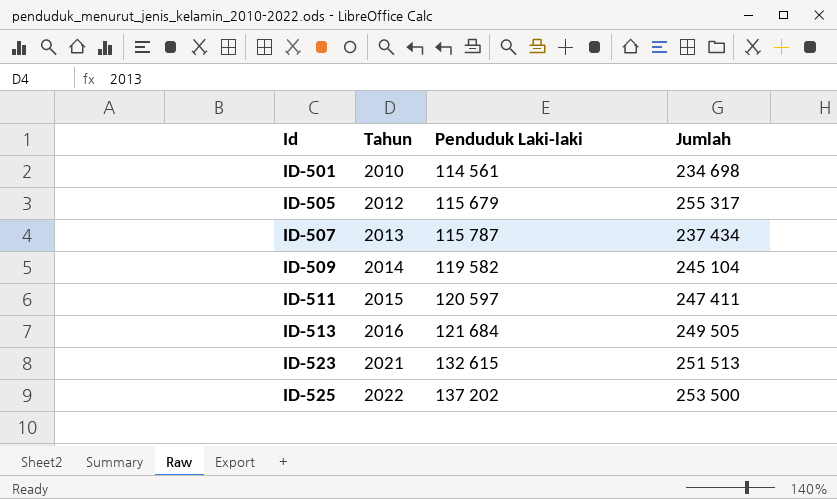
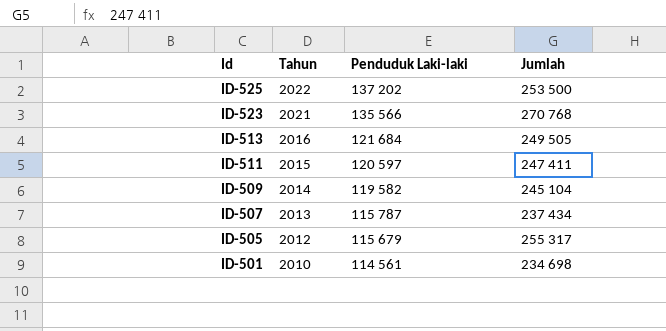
row order: Id ascending -> Id descending
ID-523 | Penduduk Laki-laki: 132 615 -> 135 566
ID-523 | Jumlah: 251 513 -> 270 768

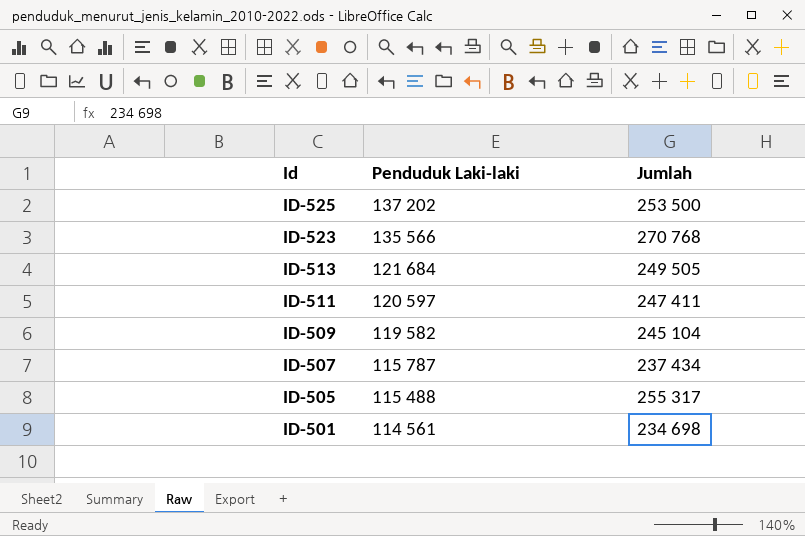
column Tahun | position: 2 -> none
ID-505 | Penduduk Laki-laki: 115 679 -> 115 488

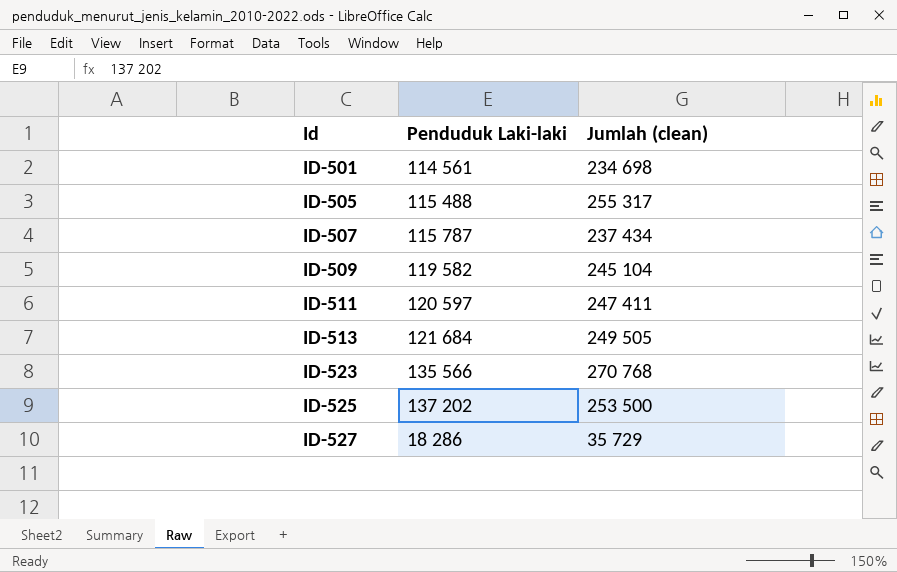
row order: Id descending -> Id ascending
column name: Jumlah -> Jumlah (clean)
row ID-527: none -> 18 286 | 35 729

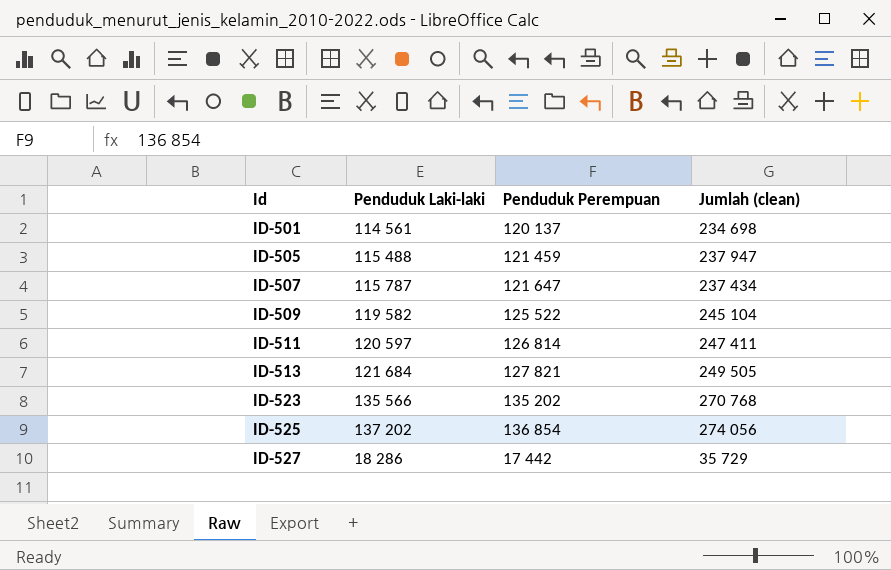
column Penduduk Perempuan | position: none -> 3
ID-505 | Jumlah (clean): 255 317 -> 237 947
ID-525 | Jumlah (clean): 253 500 -> 274 056

